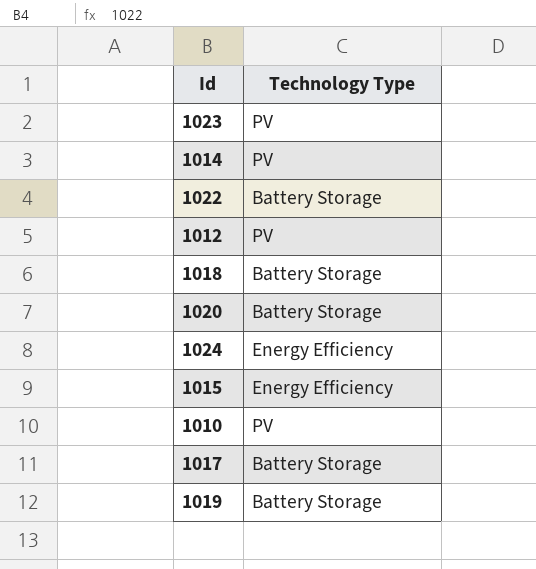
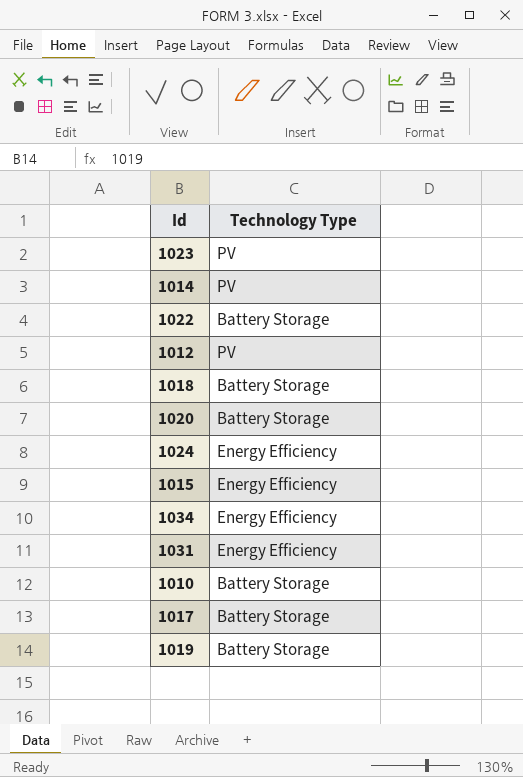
row 1034: none -> Energy Efficiency
row 1031: none -> Energy Efficiency
1010 | Technology Type: PV -> Battery Storage

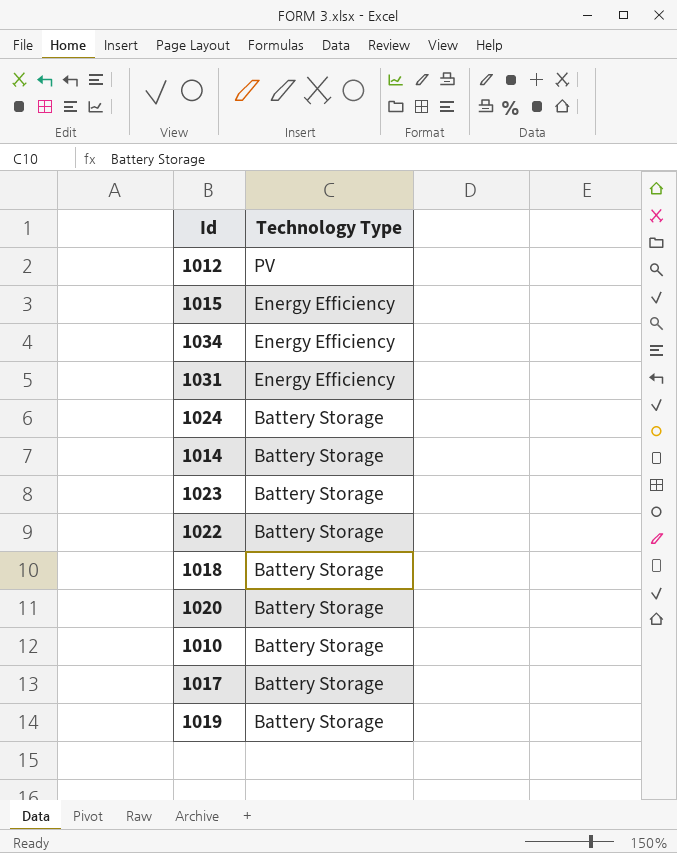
row order: none -> Technology Type descending
1024 | Technology Type: Energy Efficiency -> Battery Storage
1014 | Technology Type: PV -> Battery Storage
1023 | Technology Type: PV -> Battery Storage

